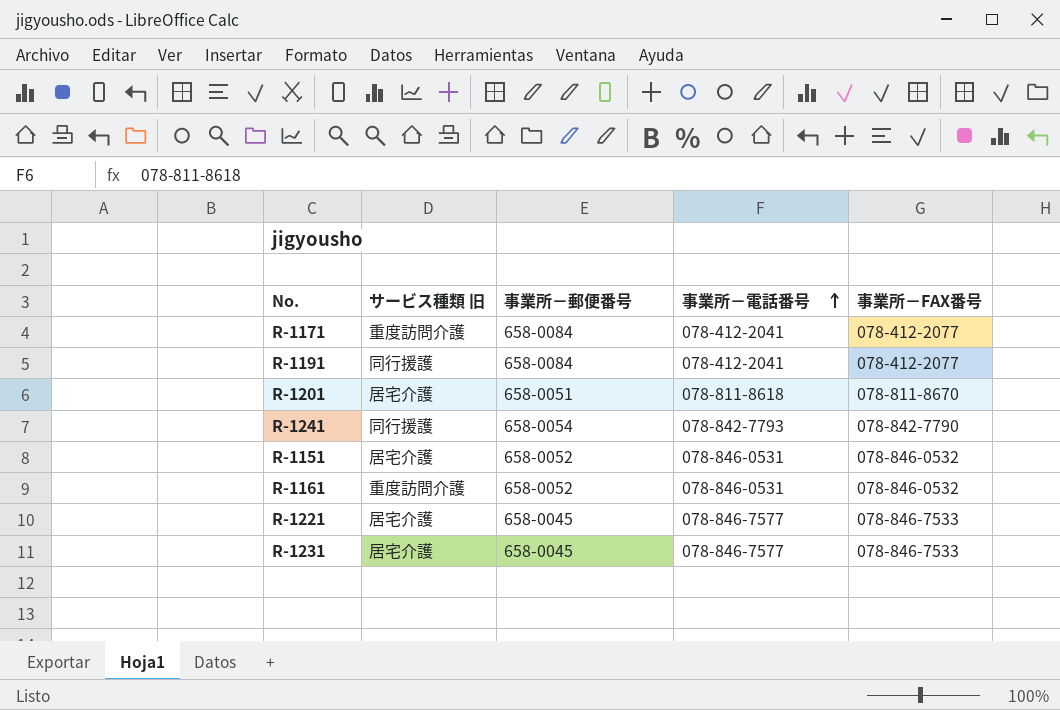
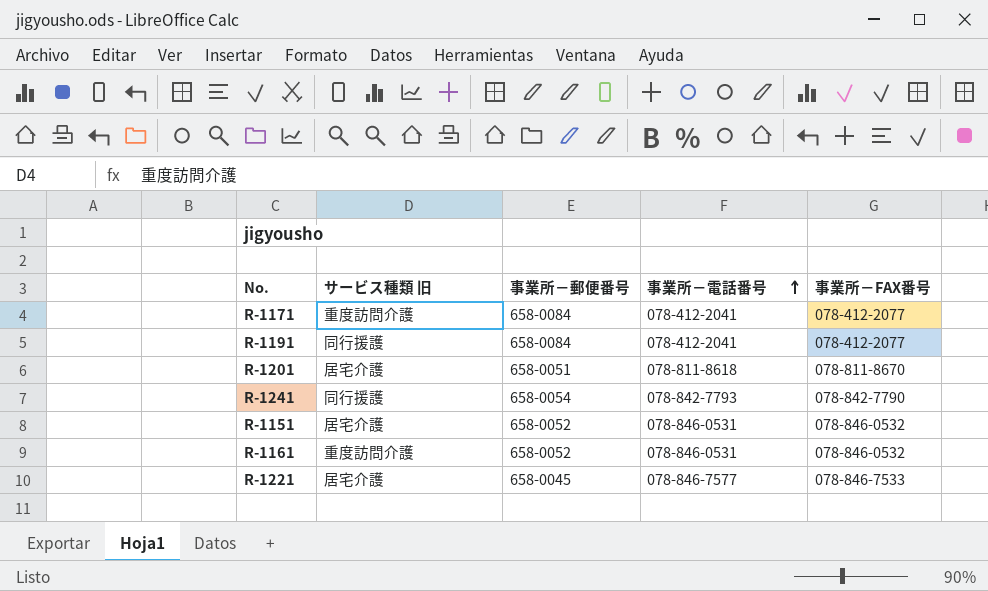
row R-1231: 居宅介護 | 658-0045 | 078-846-7577 | 078-846-7533 -> none

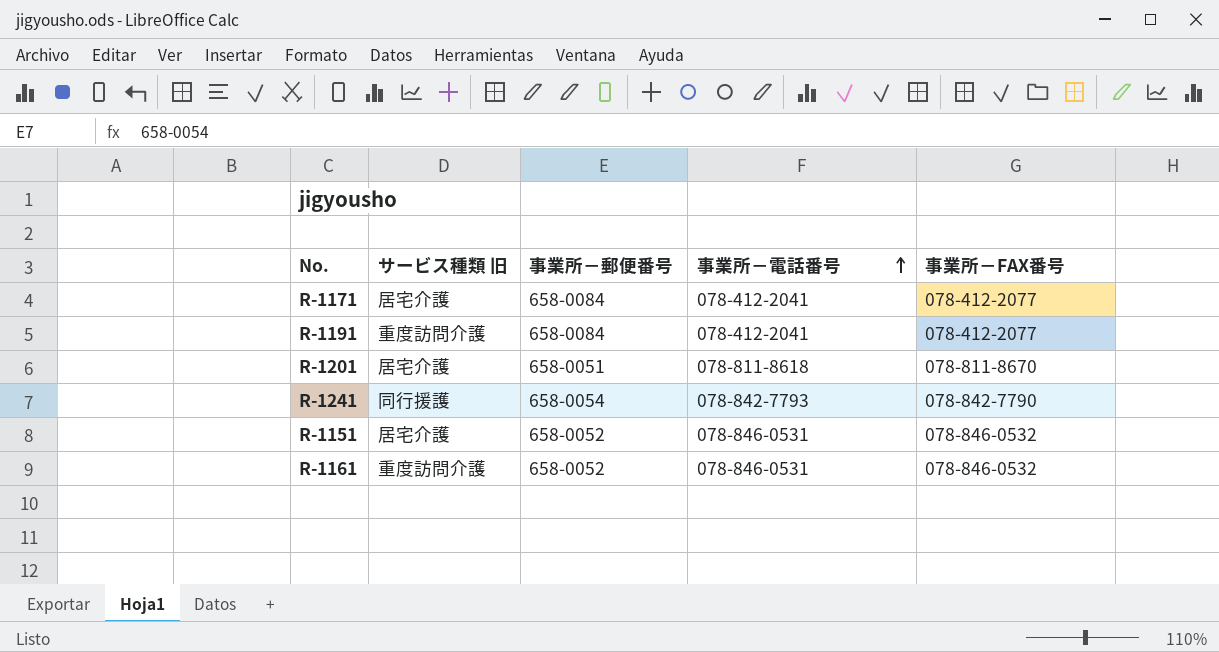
row R-1221: 居宅介護 | 658-0045 | 078-846-7577 | 078-846-7533 -> none
R-1171 | サービス種類 旧: 重度訪問介護 -> 居宅介護
R-1191 | サービス種類 旧: 同行援護 -> 重度訪問介護

